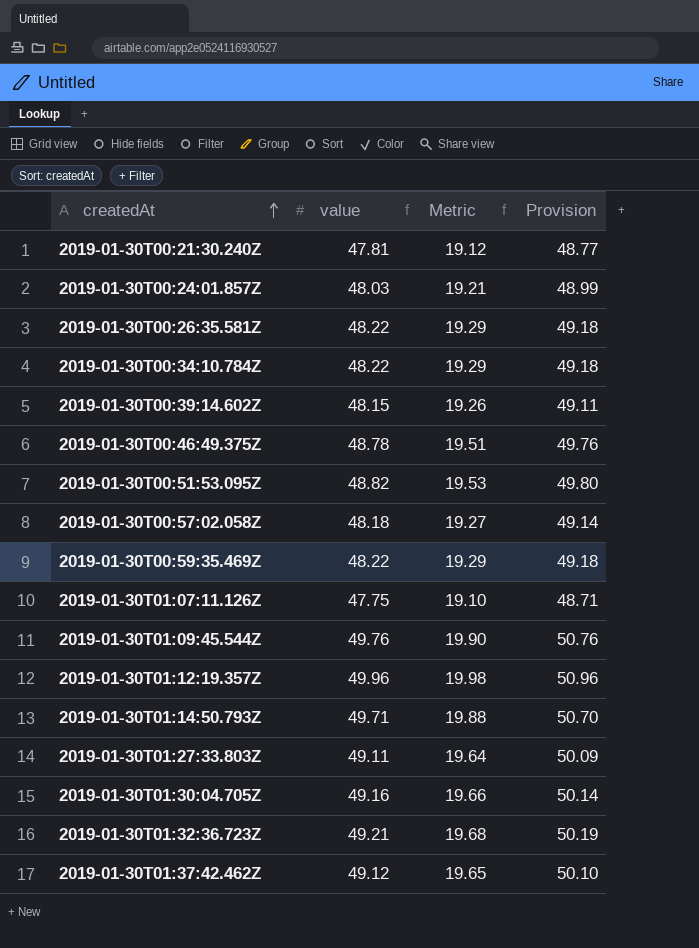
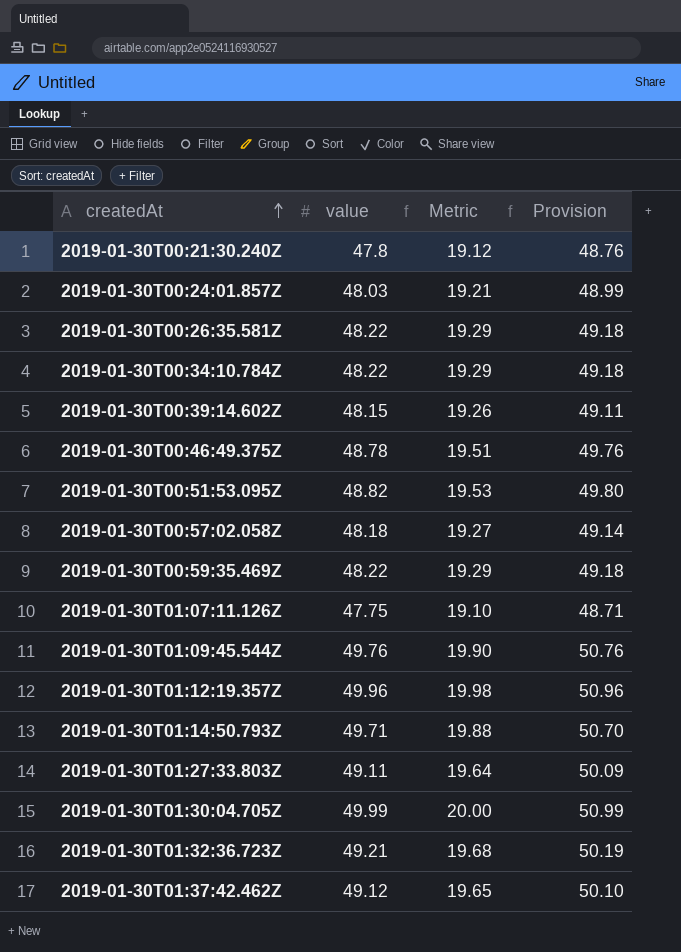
2019-01-30T00:21:30.240Z | value: 47.81 -> 47.8
2019-01-30T00:21:30.240Z | Provision: 48.77 -> 48.76
2019-01-30T01:30:04.705Z | value: 49.16 -> 49.99
2019-01-30T01:30:04.705Z | Metric: 19.66 -> 20.00
2019-01-30T01:30:04.705Z | Provision: 50.14 -> 50.99

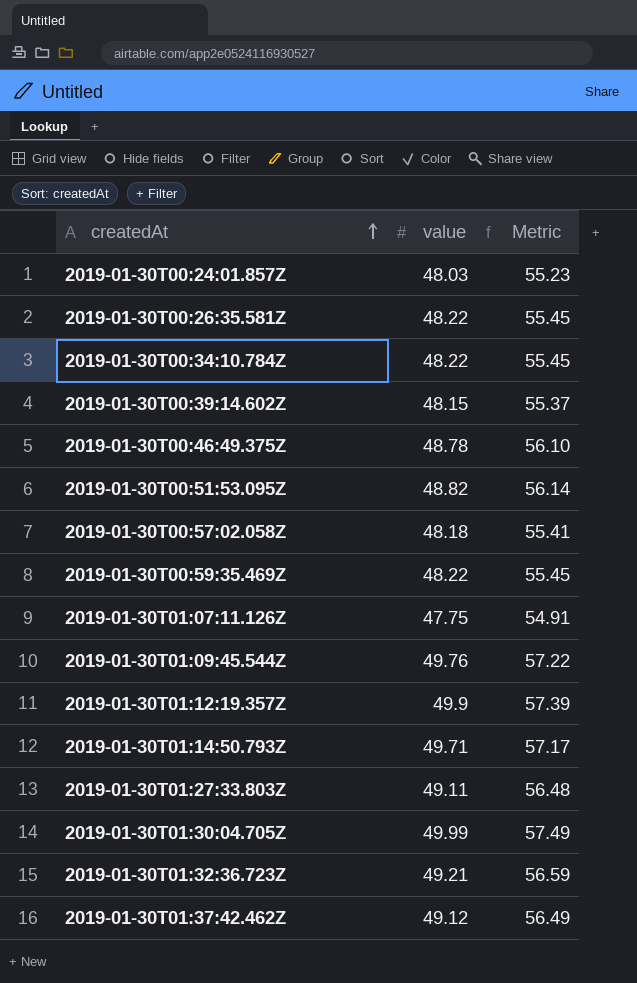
column Provision | formula: [value] * 1.02 -> none
column Metric | formula: [value] * 0.4 -> [value] * 1.15
row 2019-01-30T00:21:30.240Z: 47.8 | 19.12 | 48.76 -> none
2019-01-30T01:12:19.357Z | value: 49.96 -> 49.9

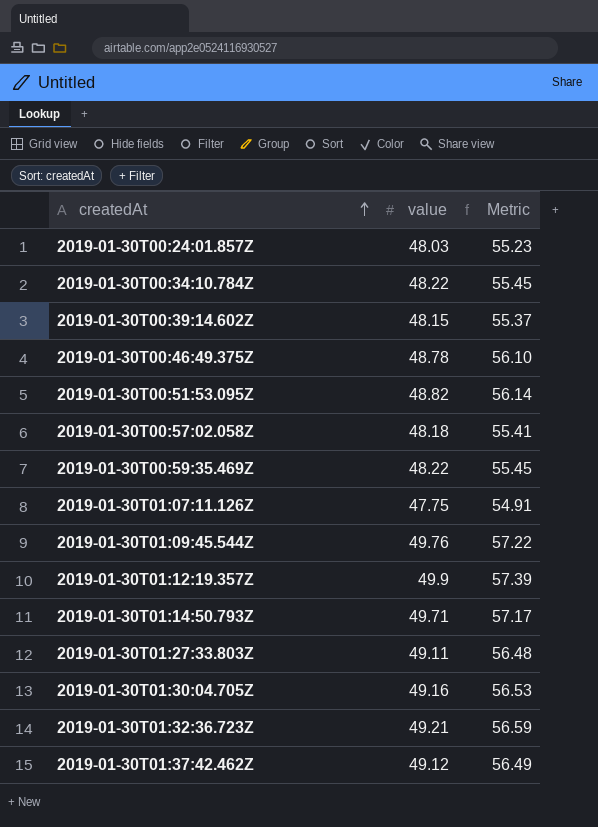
row 2019-01-30T00:26:35.581Z: 48.22 | 55.45 -> none
2019-01-30T01:30:04.705Z | value: 49.99 -> 49.16
2019-01-30T01:30:04.705Z | Metric: 57.49 -> 56.53

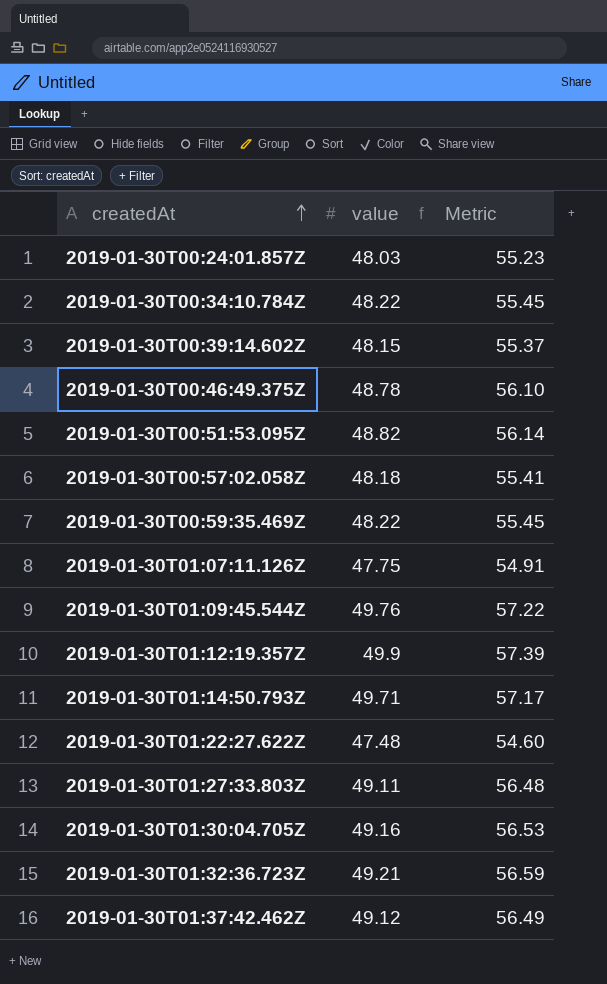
row 2019-01-30T01:22:27.622Z: none -> 47.48 | 54.60

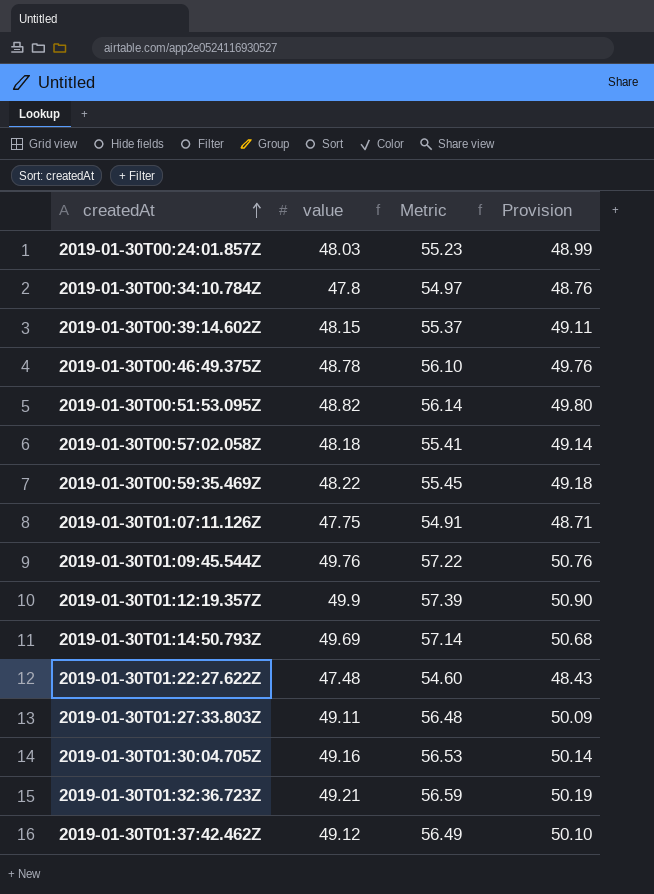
column Provision | formula: none -> [value] * 1.02
2019-01-30T00:34:10.784Z | value: 48.22 -> 47.8
2019-01-30T00:34:10.784Z | Metric: 55.45 -> 54.97
2019-01-30T01:14:50.793Z | value: 49.71 -> 49.69
2019-01-30T01:14:50.793Z | Metric: 57.17 -> 57.14

